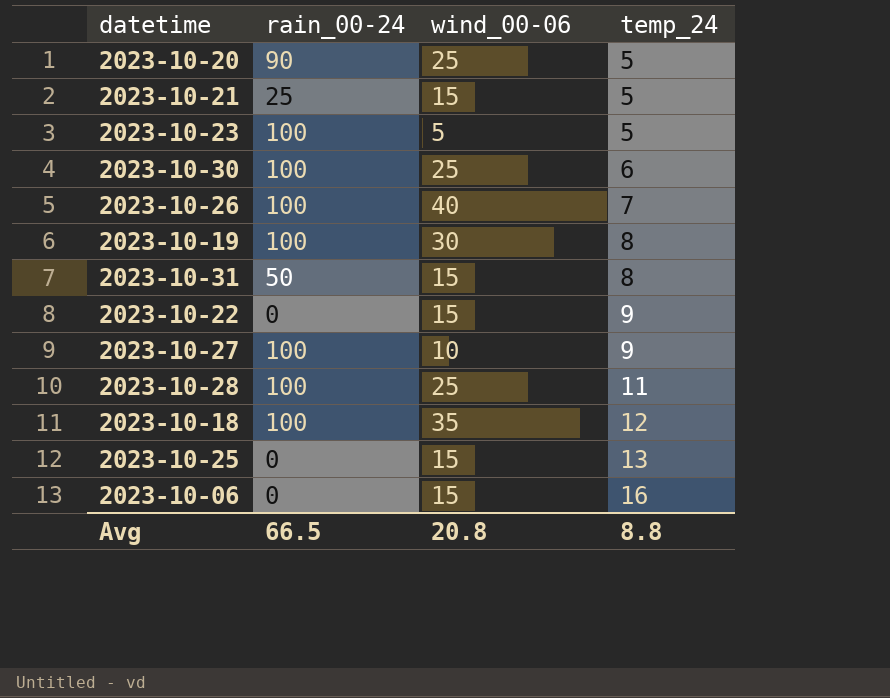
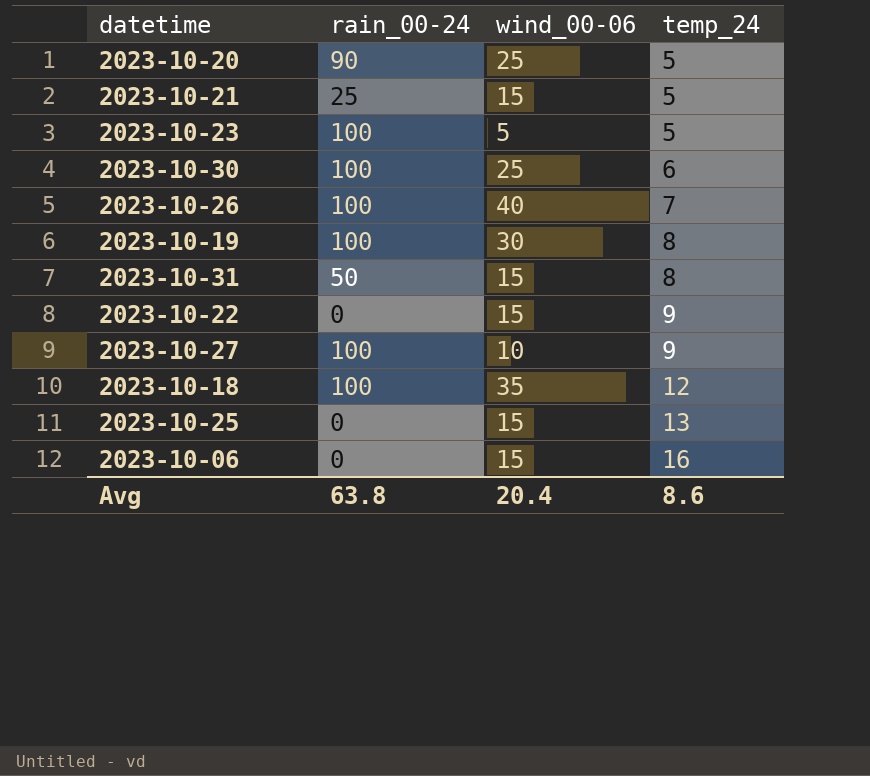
row 2023-10-28: 100 | 25 | 11 -> none
Avg | rain_00-24: 66.5 -> 63.8
Avg | wind_00-06: 20.8 -> 20.4
Avg | temp_24: 8.8 -> 8.6

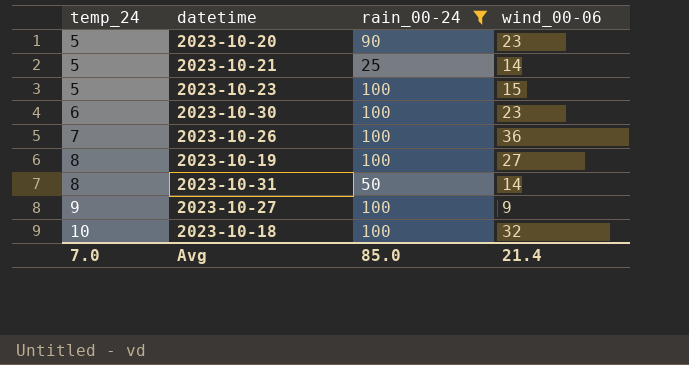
filter: none -> rain_00-24 != 0
column temp_24 | position: 4 -> 1
2023-10-20 | wind_00-06: 25 -> 23
2023-10-21 | wind_00-06: 15 -> 14
2023-10-23 | wind_00-06: 5 -> 15
2023-10-30 | wind_00-06: 25 -> 23
2023-10-26 | wind_00-06: 40 -> 36
2023-10-19 | wind_00-06: 30 -> 27
2023-10-31 | wind_00-06: 15 -> 14
2023-10-27 | wind_00-06: 10 -> 9
2023-10-18 | temp_24: 12 -> 10
2023-10-18 | wind_00-06: 35 -> 32
Avg | temp_24: 8.6 -> 7.0
Avg | rain_00-24: 63.8 -> 85.0
Avg | wind_00-06: 20.4 -> 21.4

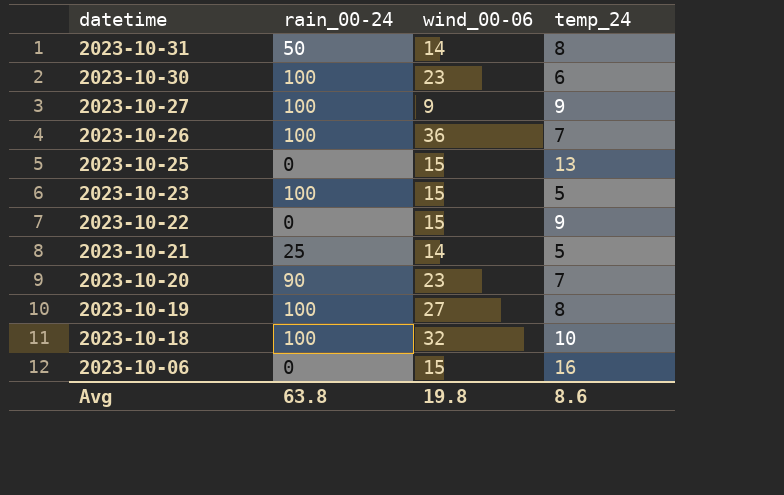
filter: rain_00-24 != 0 -> none
row order: temp_24 ascending -> datetime descending
column temp_24 | position: 1 -> 4
2023-10-20 | temp_24: 5 -> 7
Avg | rain_00-24: 85.0 -> 63.8
Avg | wind_00-06: 21.4 -> 19.8
Avg | temp_24: 7.0 -> 8.6

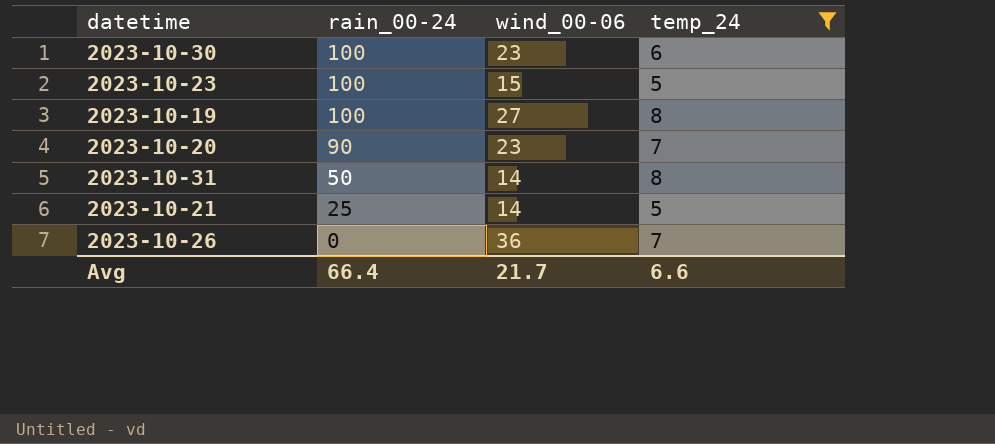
filter: none -> temp_24 <= 8
row order: datetime descending -> rain_00-24 descending
2023-10-26 | rain_00-24: 100 -> 0
Avg | rain_00-24: 63.8 -> 66.4
Avg | wind_00-06: 19.8 -> 21.7
Avg | temp_24: 8.6 -> 6.6

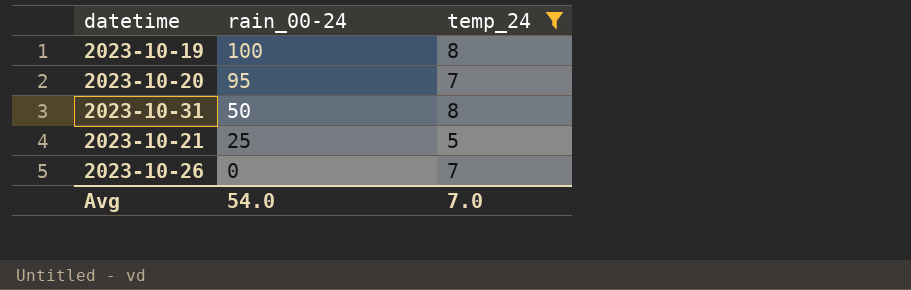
column wind_00-06 | position: 3 -> none
row 2023-10-30: 100 | 23 | 6 -> none
row 2023-10-23: 100 | 15 | 5 -> none
2023-10-20 | rain_00-24: 90 -> 95
Avg | rain_00-24: 66.4 -> 54.0
Avg | temp_24: 6.6 -> 7.0

